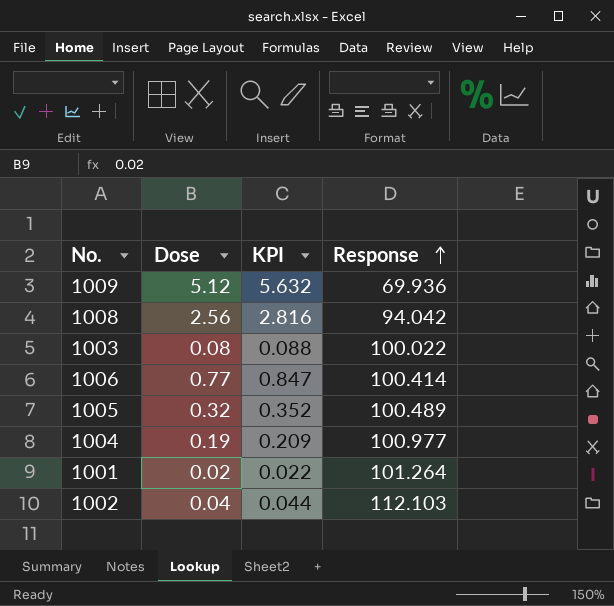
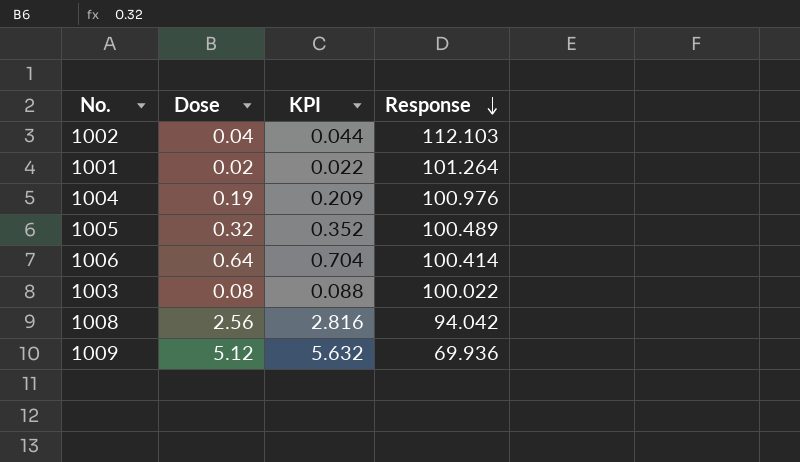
row order: Response ascending -> Response descending
1004 | Response: 100.977 -> 100.976
1006 | Dose: 0.77 -> 0.64
1006 | KPI: 0.847 -> 0.704

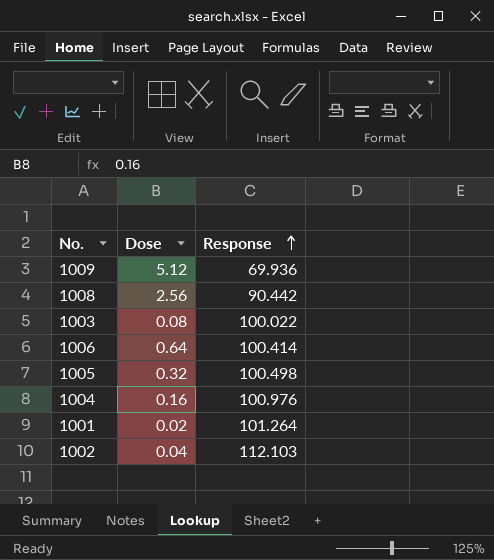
row order: Response descending -> Response ascending
column KPI | formula: [Dose] * 1.1 -> none
1008 | Response: 94.042 -> 90.442
1005 | Response: 100.489 -> 100.498
1004 | Dose: 0.19 -> 0.16

